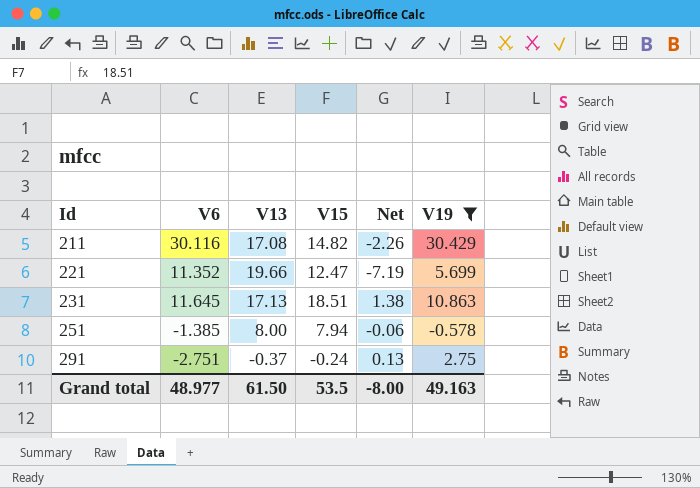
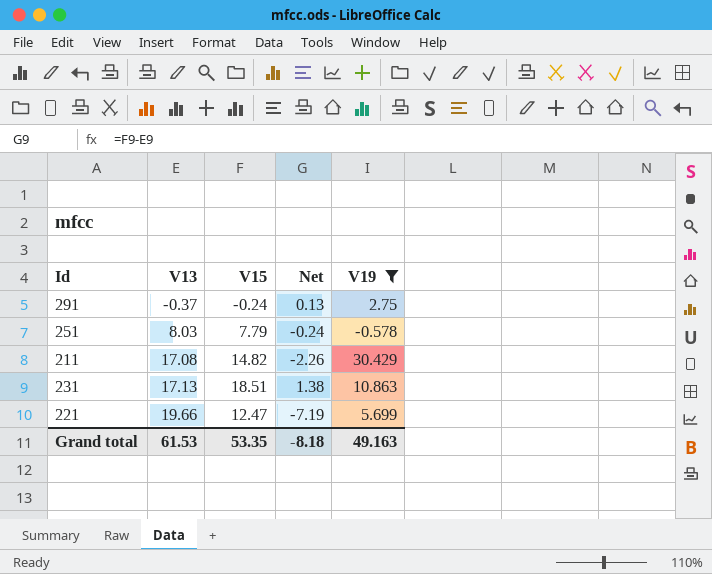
row order: Id ascending -> V13 ascending
column V6 | position: 2 -> none
251 | V13: 8.00 -> 8.03
251 | V15: 7.94 -> 7.79
251 | Net: -0.06 -> -0.24
Grand total | V13: 61.50 -> 61.53
Grand total | V15: 53.5 -> 53.35
Grand total | Net: -8.00 -> -8.18

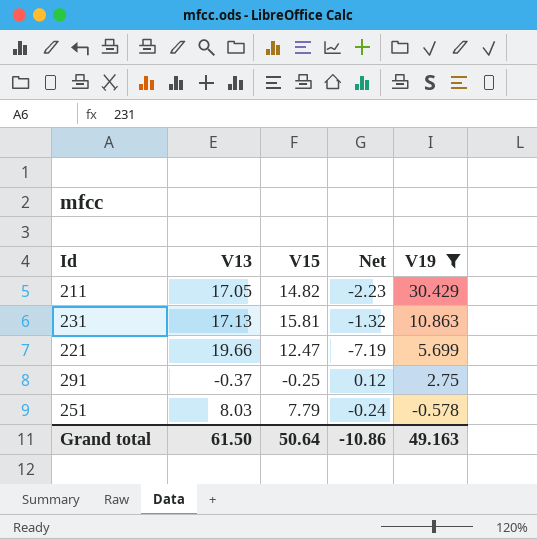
row order: V13 ascending -> V19 descending
211 | V13: 17.08 -> 17.05
211 | Net: -2.26 -> -2.23
231 | V15: 18.51 -> 15.81
231 | Net: 1.38 -> -1.32
291 | V15: -0.24 -> -0.25
291 | Net: 0.13 -> 0.12
Grand total | V13: 61.53 -> 61.50
Grand total | V15: 53.35 -> 50.64
Grand total | Net: -8.18 -> -10.86

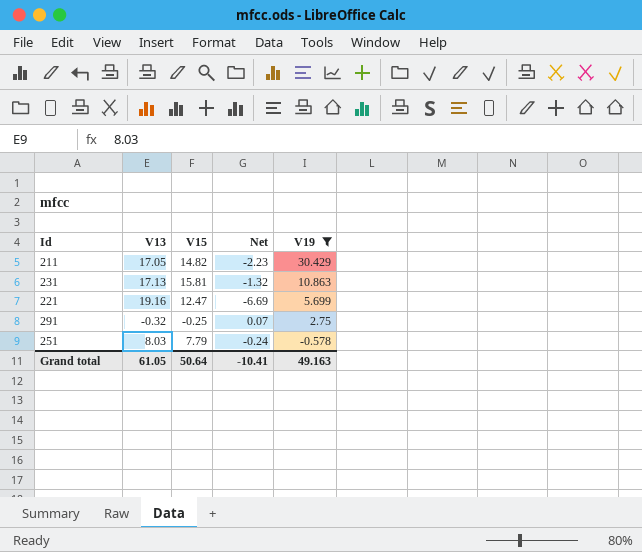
221 | V13: 19.66 -> 19.16
221 | Net: -7.19 -> -6.69
291 | V13: -0.37 -> -0.32
291 | Net: 0.12 -> 0.07
Grand total | V13: 61.50 -> 61.05
Grand total | Net: -10.86 -> -10.41

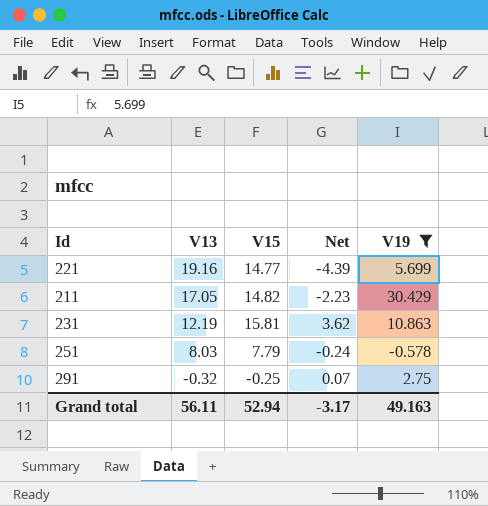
row order: V19 descending -> V13 descending
221 | V15: 12.47 -> 14.77
221 | Net: -6.69 -> -4.39
231 | V13: 17.13 -> 12.19
231 | Net: -1.32 -> 3.62
Grand total | V13: 61.05 -> 56.11
Grand total | V15: 50.64 -> 52.94
Grand total | Net: -10.41 -> -3.17

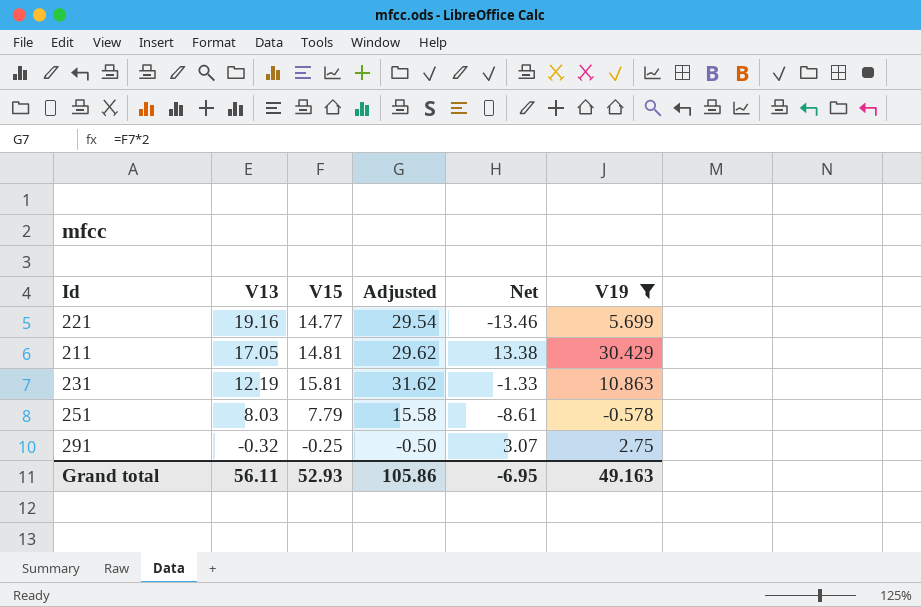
column Adjusted | formula: none -> [V15] * 2
column Net | formula: [V15] - [V13] -> [V19] - [V13]
211 | V15: 14.82 -> 14.81
Grand total | V15: 52.94 -> 52.93
Grand total | Net: -3.17 -> -6.95

